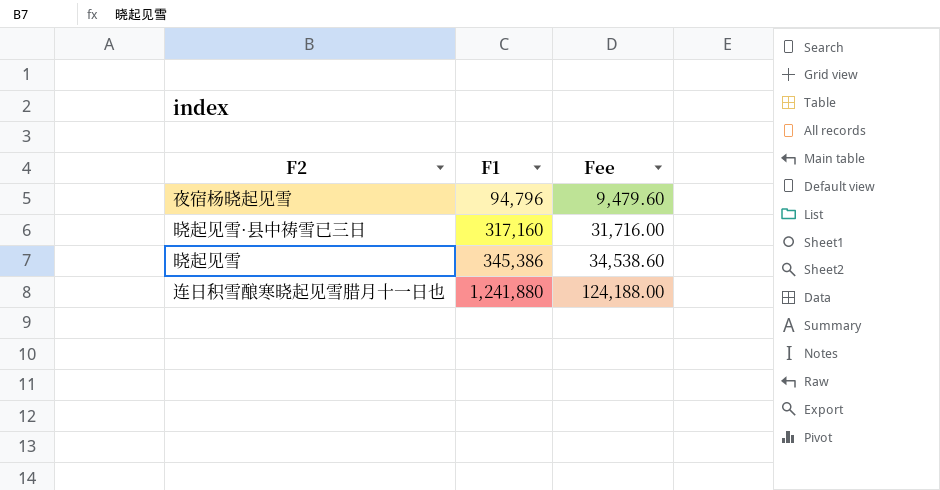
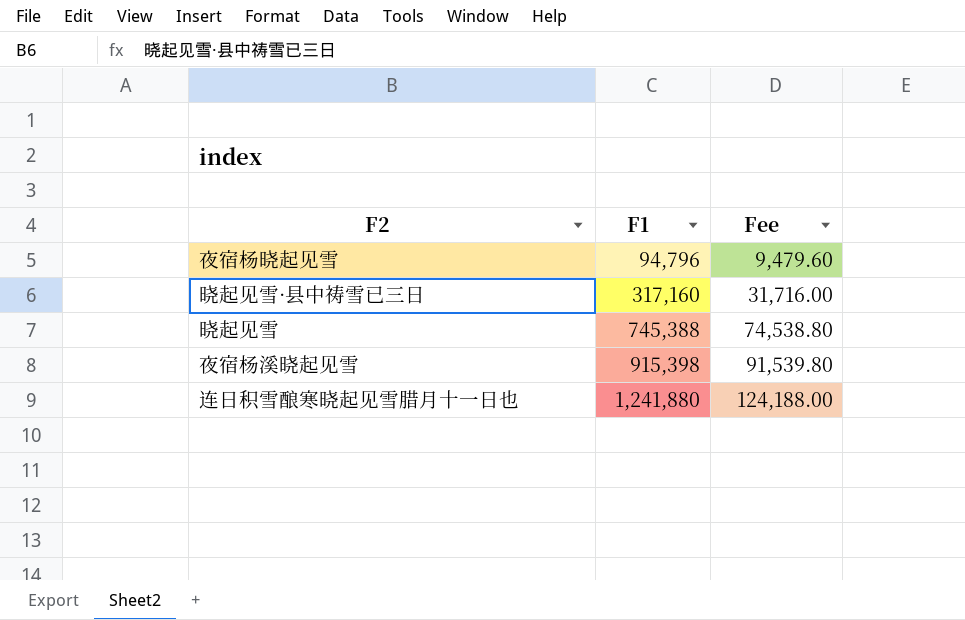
晓起见雪 | F1: 345,386 -> 745,388
晓起见雪 | Fee: 34,538.60 -> 74,538.80
row 夜宿杨溪晓起见雪: none -> 915,398 | 91,539.80

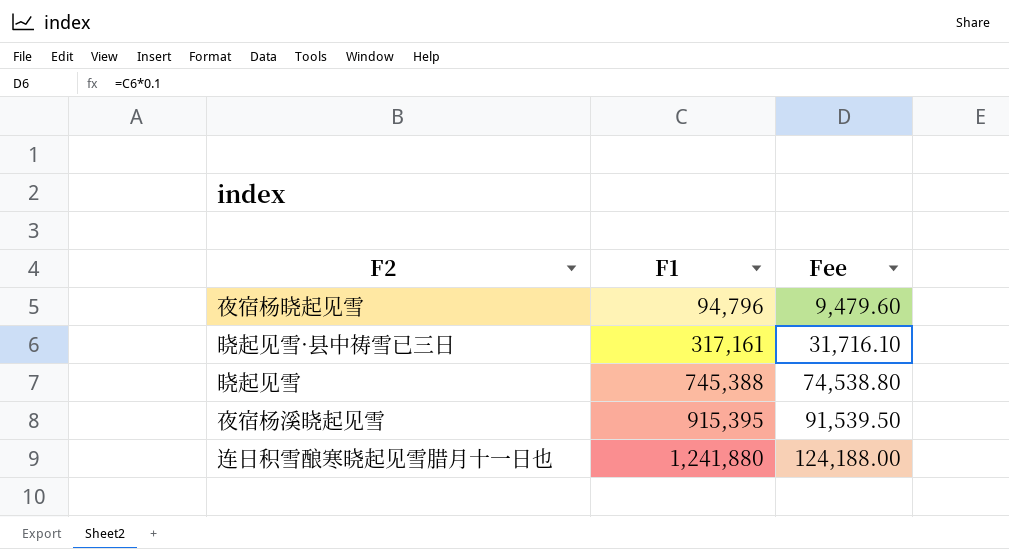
晓起见雪·县中祷雪已三日 | F1: 317,160 -> 317,161
晓起见雪·县中祷雪已三日 | Fee: 31,716.00 -> 31,716.10
夜宿杨溪晓起见雪 | F1: 915,398 -> 915,395
夜宿杨溪晓起见雪 | Fee: 91,539.80 -> 91,539.50

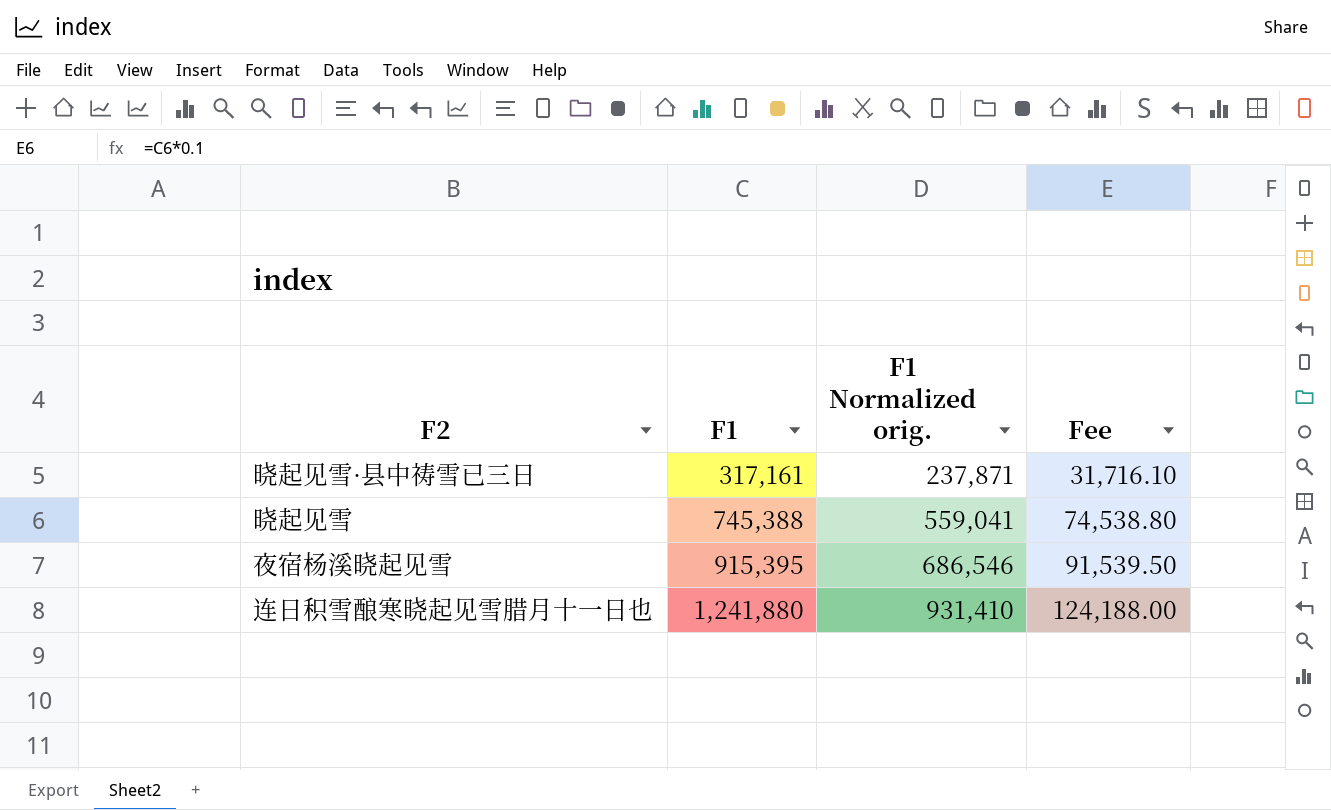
column F1 Normalized orig. | formula: none -> [F1] * 0.75
row 夜宿杨晓起见雪: 94,796 | 9,479.60 -> none

